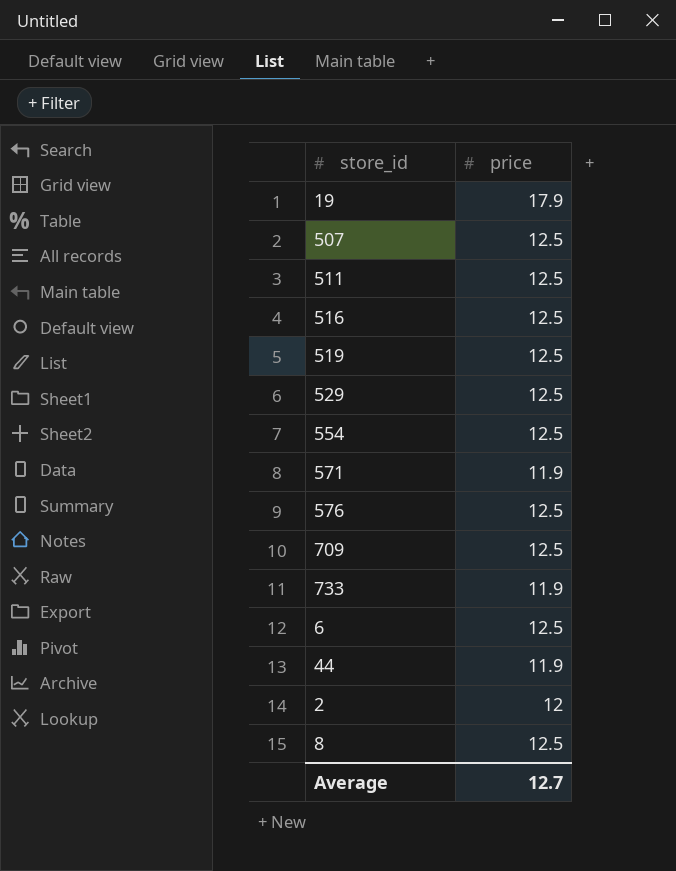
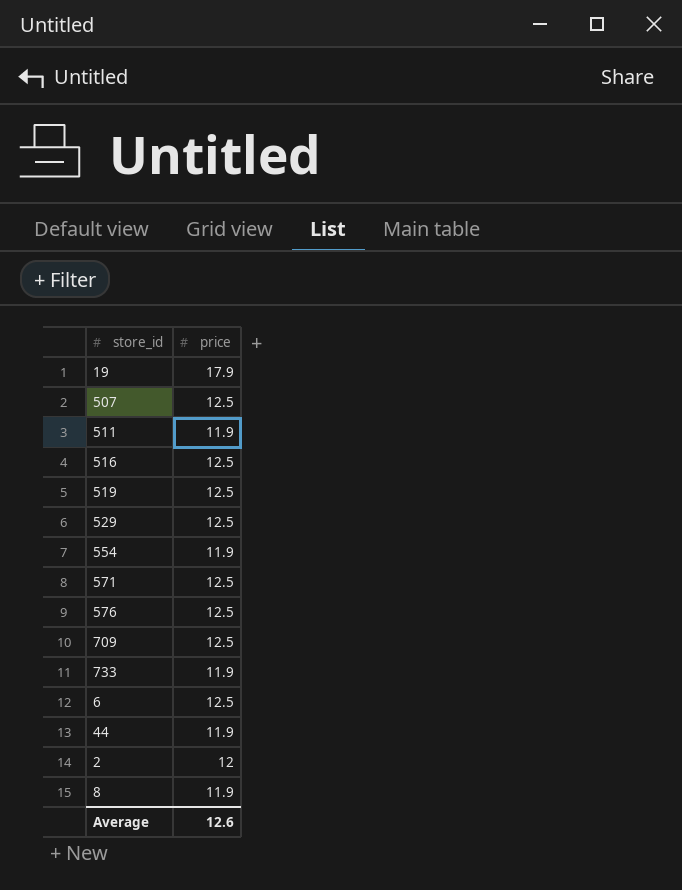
511 | price: 12.5 -> 11.9
554 | price: 12.5 -> 11.9
571 | price: 11.9 -> 12.5
8 | price: 12.5 -> 11.9
Average | price: 12.7 -> 12.6

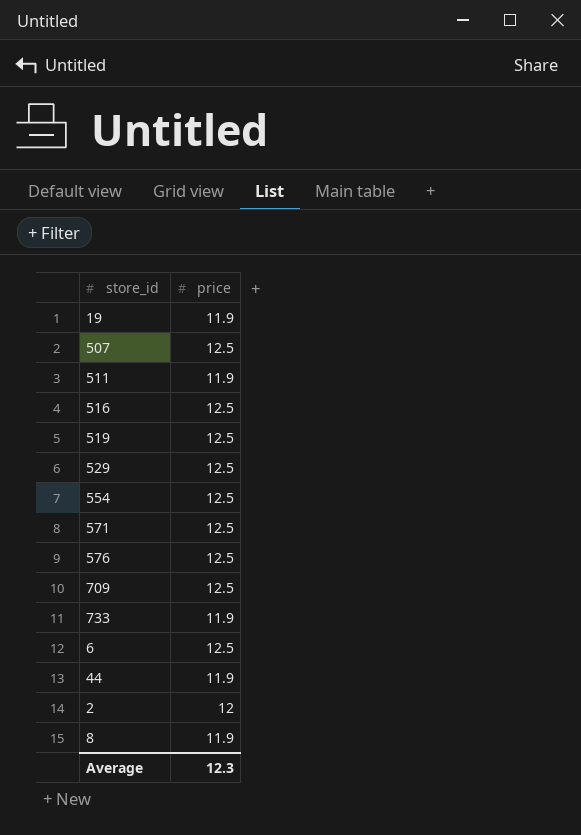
19 | price: 17.9 -> 11.9
554 | price: 11.9 -> 12.5
Average | price: 12.6 -> 12.3

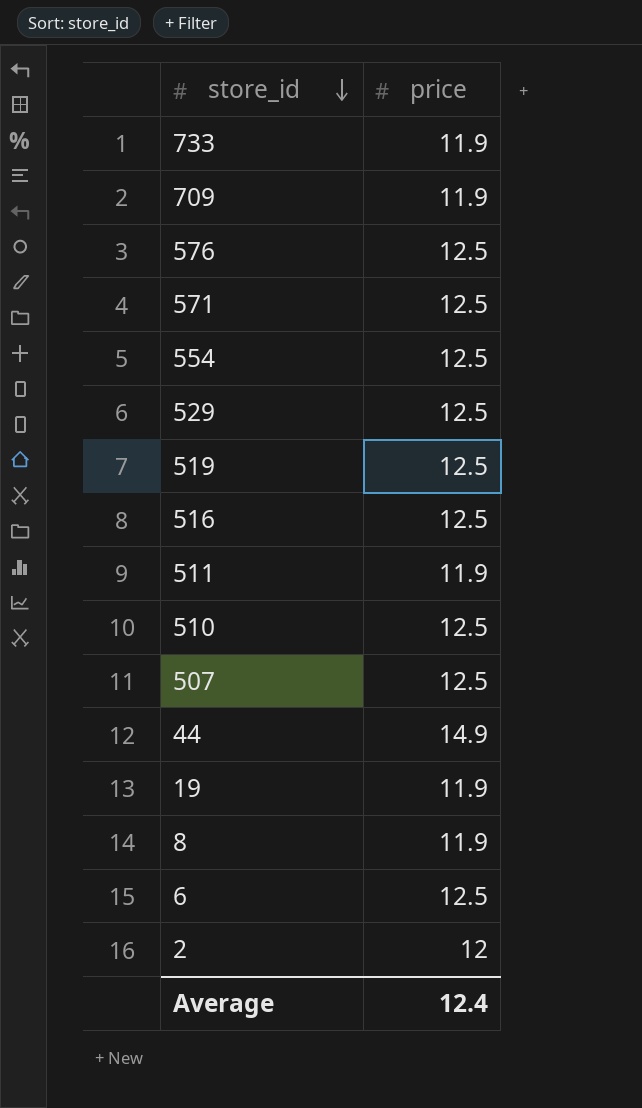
row order: none -> store_id descending
709 | price: 12.5 -> 11.9
row 510: none -> 12.5
44 | price: 11.9 -> 14.9
Average | price: 12.3 -> 12.4

